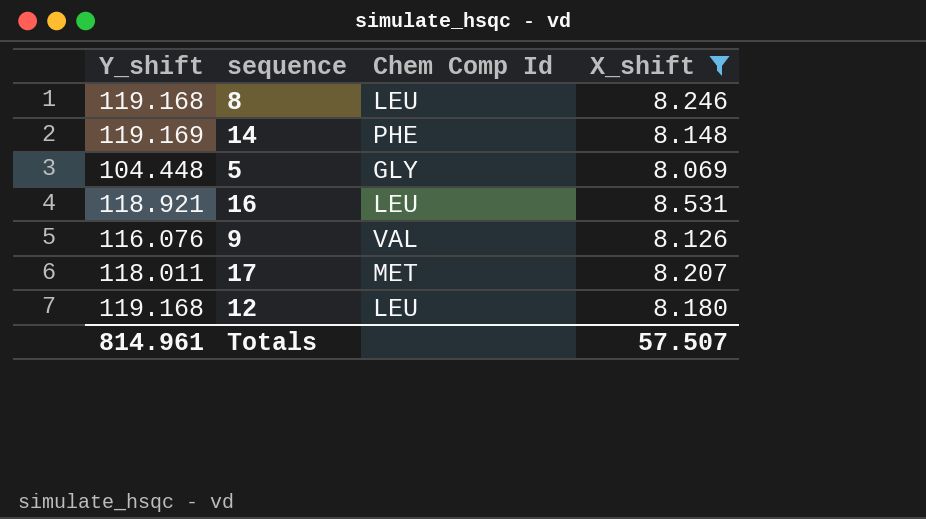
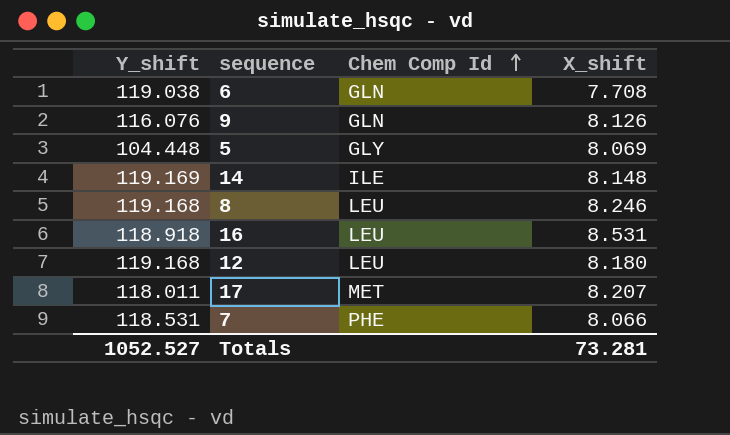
filter: X_shift >= 8.069 -> none
row order: none -> Chem Comp Id ascending
9 | Chem Comp Id: VAL -> GLN
14 | Chem Comp Id: PHE -> ILE
16 | Y_shift: 118.921 -> 118.918
Totals | Y_shift: 814.961 -> 1052.527
Totals | X_shift: 57.507 -> 73.281

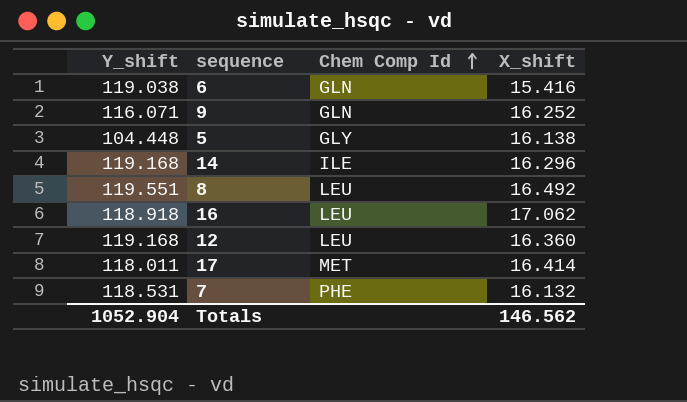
6 | X_shift: 7.708 -> 15.416
9 | Y_shift: 116.076 -> 116.071
9 | X_shift: 8.126 -> 16.252
5 | X_shift: 8.069 -> 16.138
14 | Y_shift: 119.169 -> 119.168
14 | X_shift: 8.148 -> 16.296
8 | Y_shift: 119.168 -> 119.551
8 | X_shift: 8.246 -> 16.492
16 | X_shift: 8.531 -> 17.062
12 | X_shift: 8.180 -> 16.360
17 | X_shift: 8.207 -> 16.414
7 | X_shift: 8.066 -> 16.132
Totals | Y_shift: 1052.527 -> 1052.904
Totals | X_shift: 73.281 -> 146.562

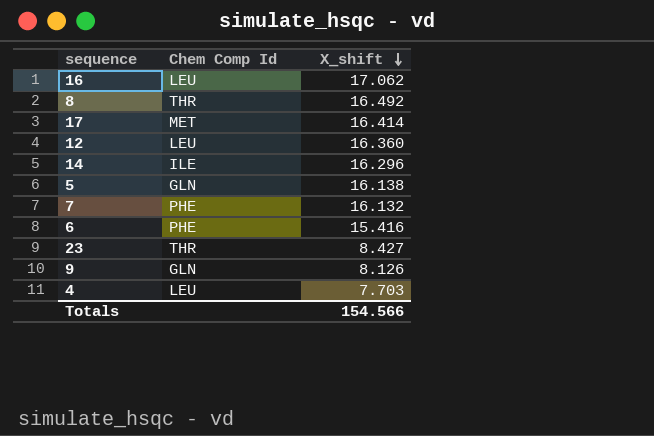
row order: Chem Comp Id ascending -> X_shift descending
column Y_shift | position: 1 -> none
8 | Chem Comp Id: LEU -> THR
5 | Chem Comp Id: GLY -> GLN
6 | Chem Comp Id: GLN -> PHE
row 23: none -> THR | 8.427
9 | X_shift: 16.252 -> 8.126
row 4: none -> LEU | 7.703
Totals | X_shift: 146.562 -> 154.566

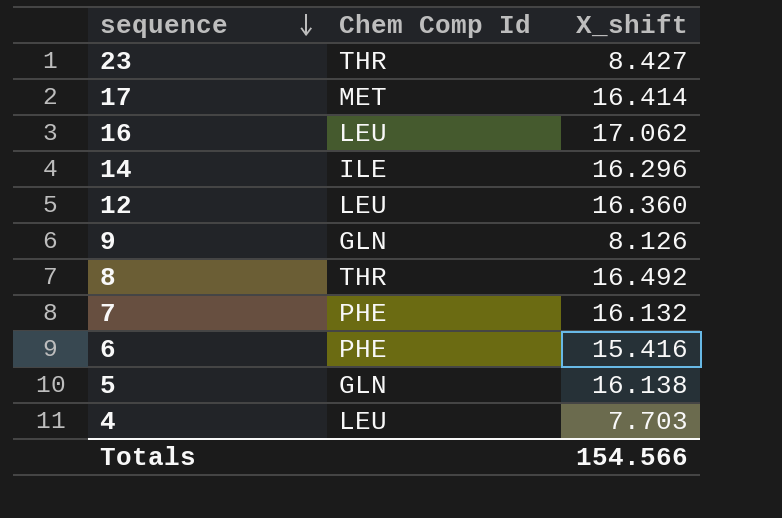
row order: X_shift descending -> sequence descending

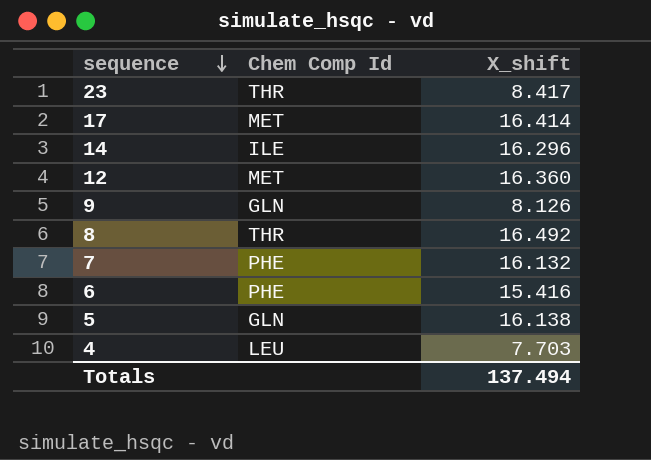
row 16: LEU | 17.062 -> none
23 | X_shift: 8.427 -> 8.417
12 | Chem Comp Id: LEU -> MET
Totals | X_shift: 154.566 -> 137.494

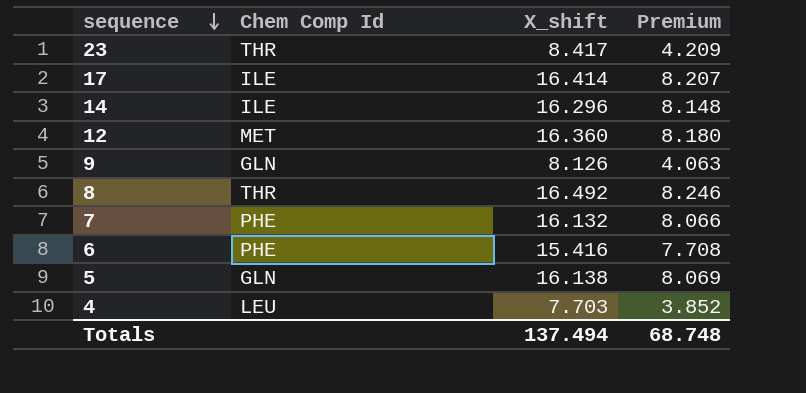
column Premium | formula: none -> [X_shift] * 0.5
17 | Chem Comp Id: MET -> ILE

